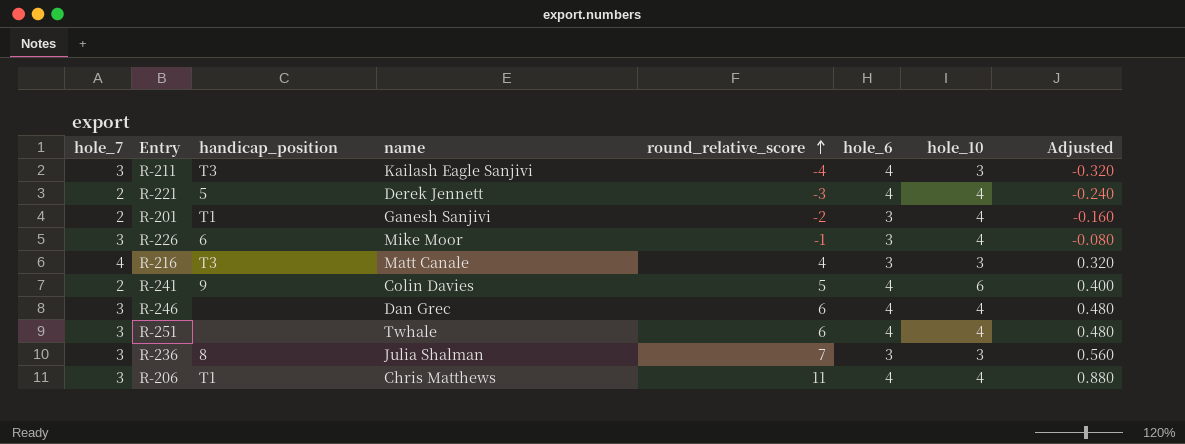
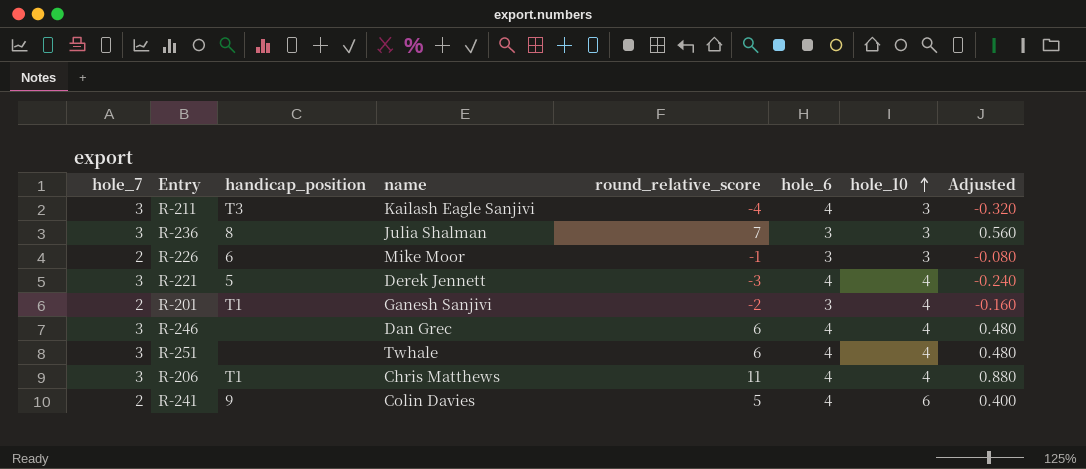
row order: round_relative_score ascending -> hole_10 ascending
row R-216: 4 | T3 | Matt Canale | 4 | 3 | 3 | 0.320 -> none
R-226 | hole_7: 3 -> 2
R-226 | hole_10: 4 -> 3
R-221 | hole_7: 2 -> 3

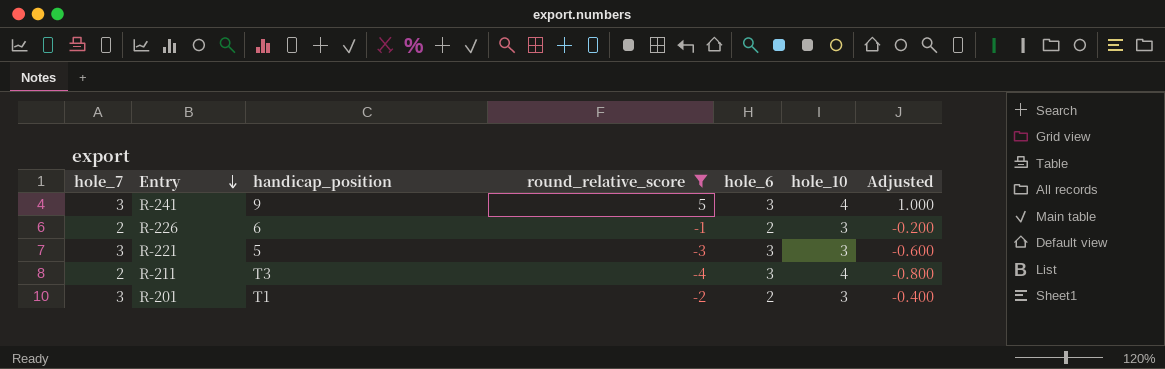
filter: none -> round_relative_score <= 5
row order: hole_10 ascending -> Entry descending
column name | position: 4 -> none
column Adjusted | formula: [round_relative_score] * 0.08 -> [round_relative_score] * 0.2
R-241 | hole_7: 2 -> 3
R-241 | hole_6: 4 -> 3
R-241 | hole_10: 6 -> 4
R-226 | hole_6: 3 -> 2
R-221 | hole_6: 4 -> 3
R-221 | hole_10: 4 -> 3
R-211 | hole_7: 3 -> 2
R-211 | hole_6: 4 -> 3
R-211 | hole_10: 3 -> 4
R-201 | hole_7: 2 -> 3
R-201 | hole_6: 3 -> 2
R-201 | hole_10: 4 -> 3

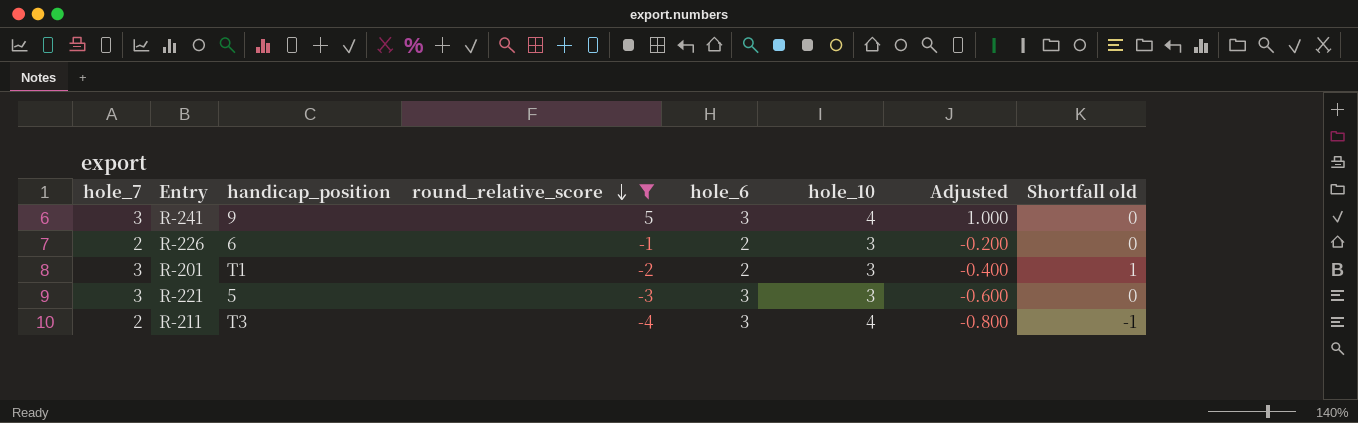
row order: Entry descending -> round_relative_score descending
column Shortfall old | formula: none -> [hole_7] - [hole_6]

